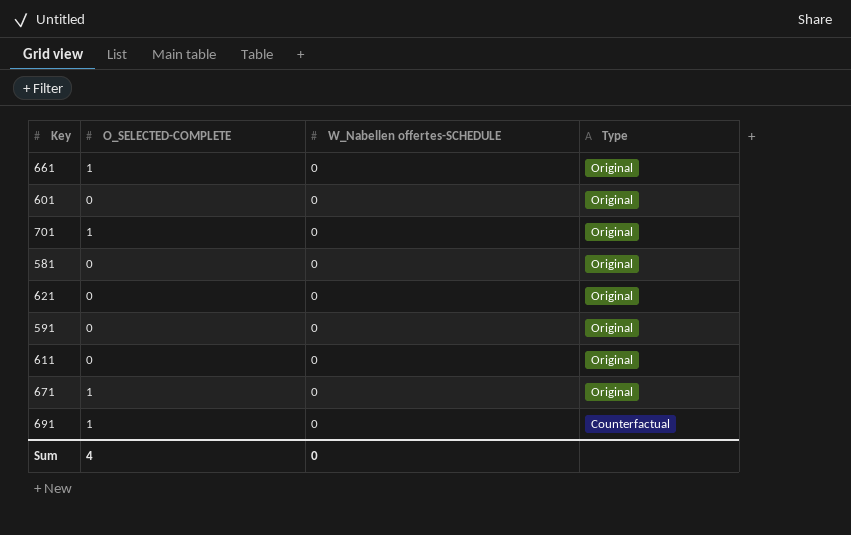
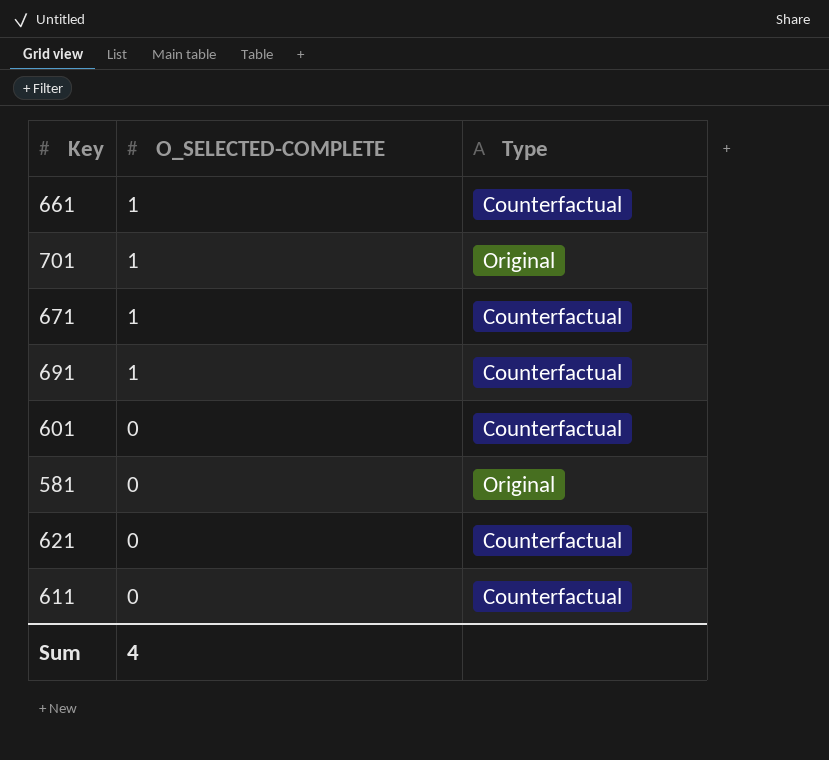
row order: Type descending -> O_SELECTED-COMPLETE descending
column W_Nabellen offertes-SCHEDULE | position: 3 -> none
row 591: 0 | 0 | Original -> none
661 | Type: Original -> Counterfactual
671 | Type: Original -> Counterfactual
601 | Type: Original -> Counterfactual
621 | Type: Original -> Counterfactual
611 | Type: Original -> Counterfactual

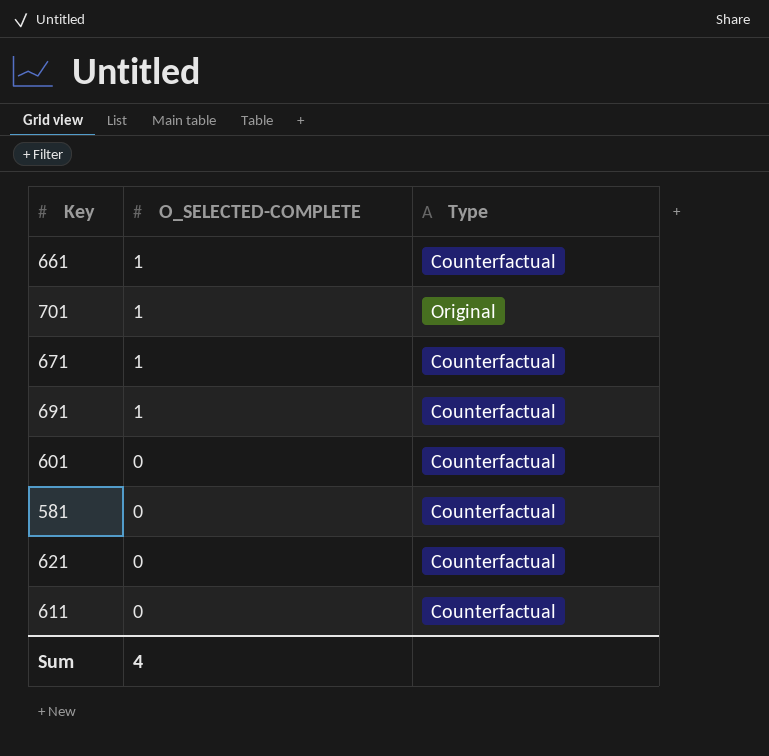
581 | Type: Original -> Counterfactual

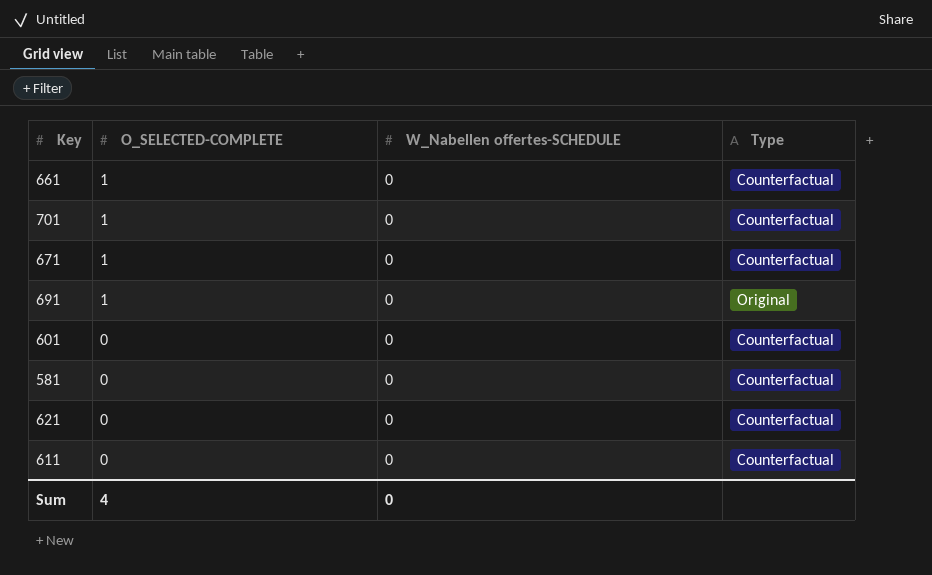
column W_Nabellen offertes-SCHEDULE | position: none -> 3
701 | Type: Original -> Counterfactual
691 | Type: Counterfactual -> Original

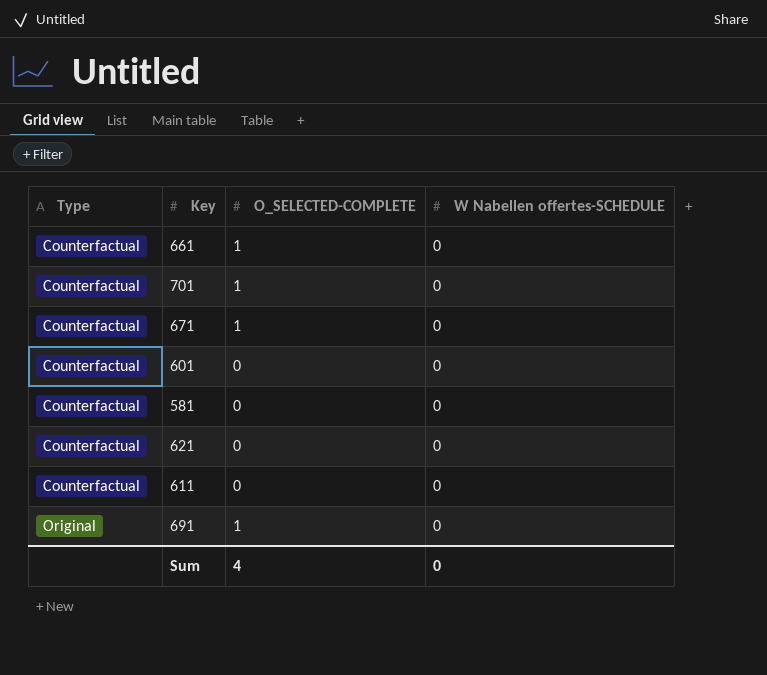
row order: O_SELECTED-COMPLETE descending -> Type ascending
column Type | position: 4 -> 1
column name: W_Nabellen offertes-SCHEDULE -> W Nabellen offertes-SCHEDULE

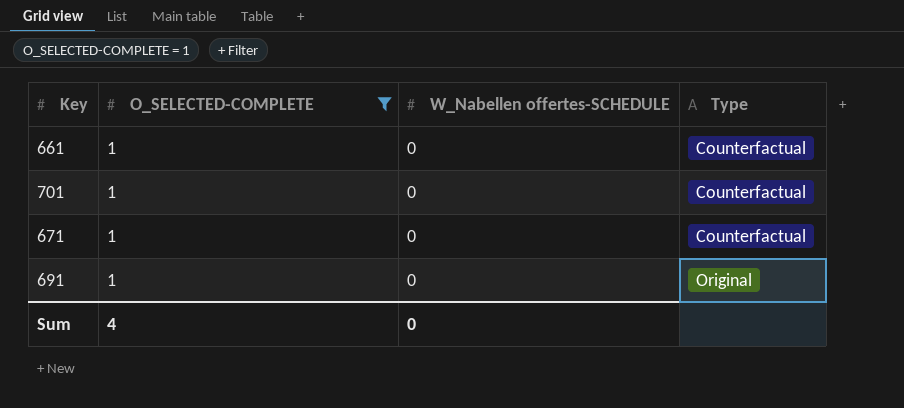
filter: none -> O_SELECTED-COMPLETE = 1
column name: W Nabellen offertes-SCHEDULE -> W_Nabellen offertes-SCHEDULE
column Type | position: 1 -> 4

